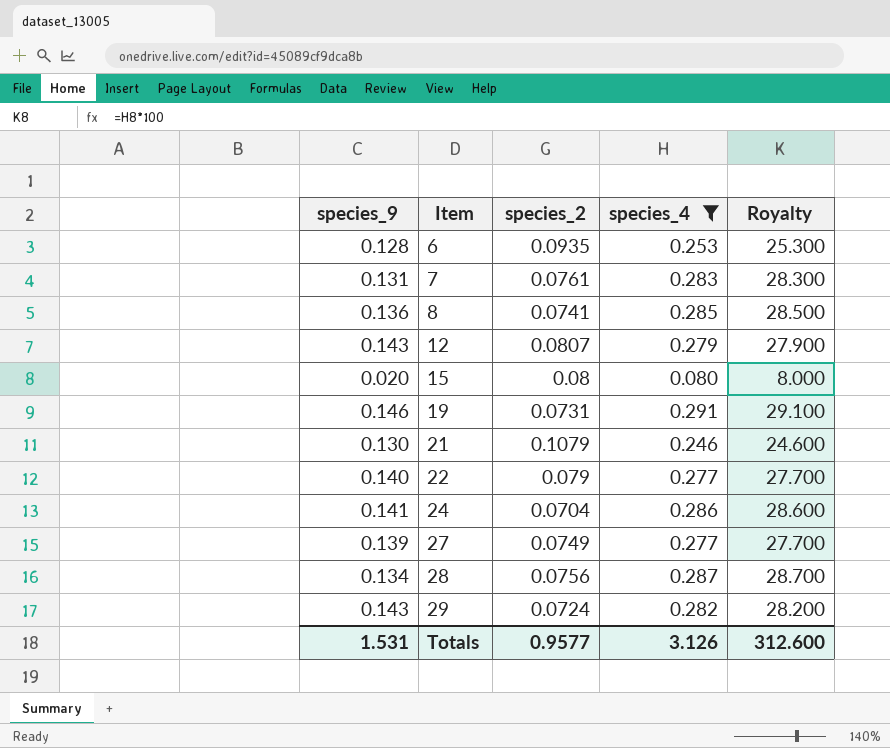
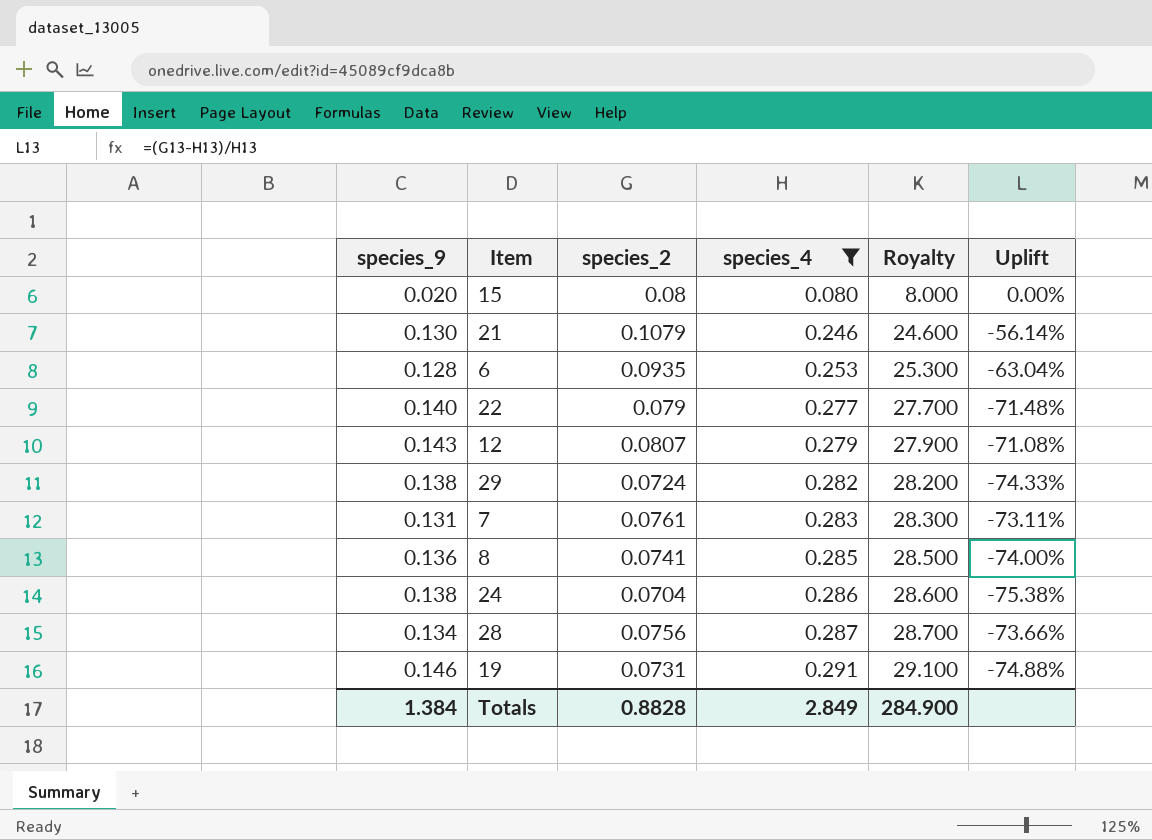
row order: Item ascending -> species_4 ascending
column Uplift | formula: none -> ([species_2] - [species_4]) / [species_4]
row 27: 0.139 | 0.0749 | 0.277 | 27.700 -> none
29 | species_9: 0.143 -> 0.138
24 | species_9: 0.141 -> 0.138
Totals | species_9: 1.531 -> 1.384
Totals | species_2: 0.9577 -> 0.8828
Totals | species_4: 3.126 -> 2.849
Totals | Royalty: 312.600 -> 284.900

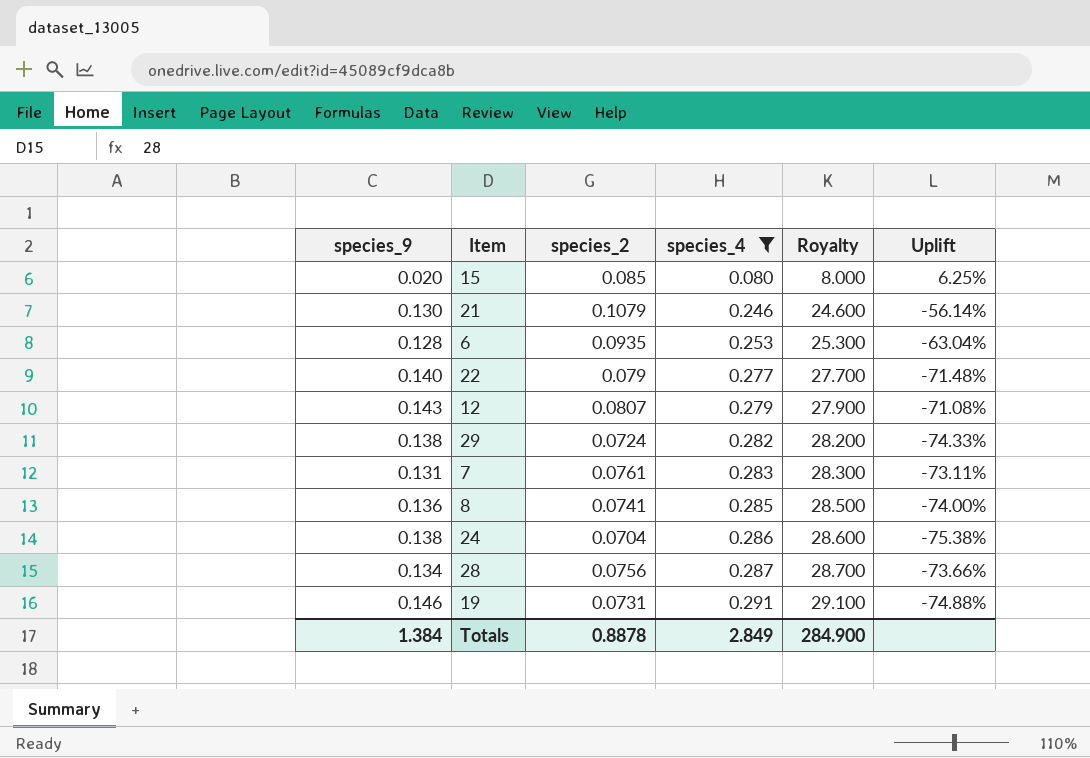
15 | species_2: 0.08 -> 0.085
15 | Uplift: 0.00% -> 6.25%
Totals | species_2: 0.8828 -> 0.8878

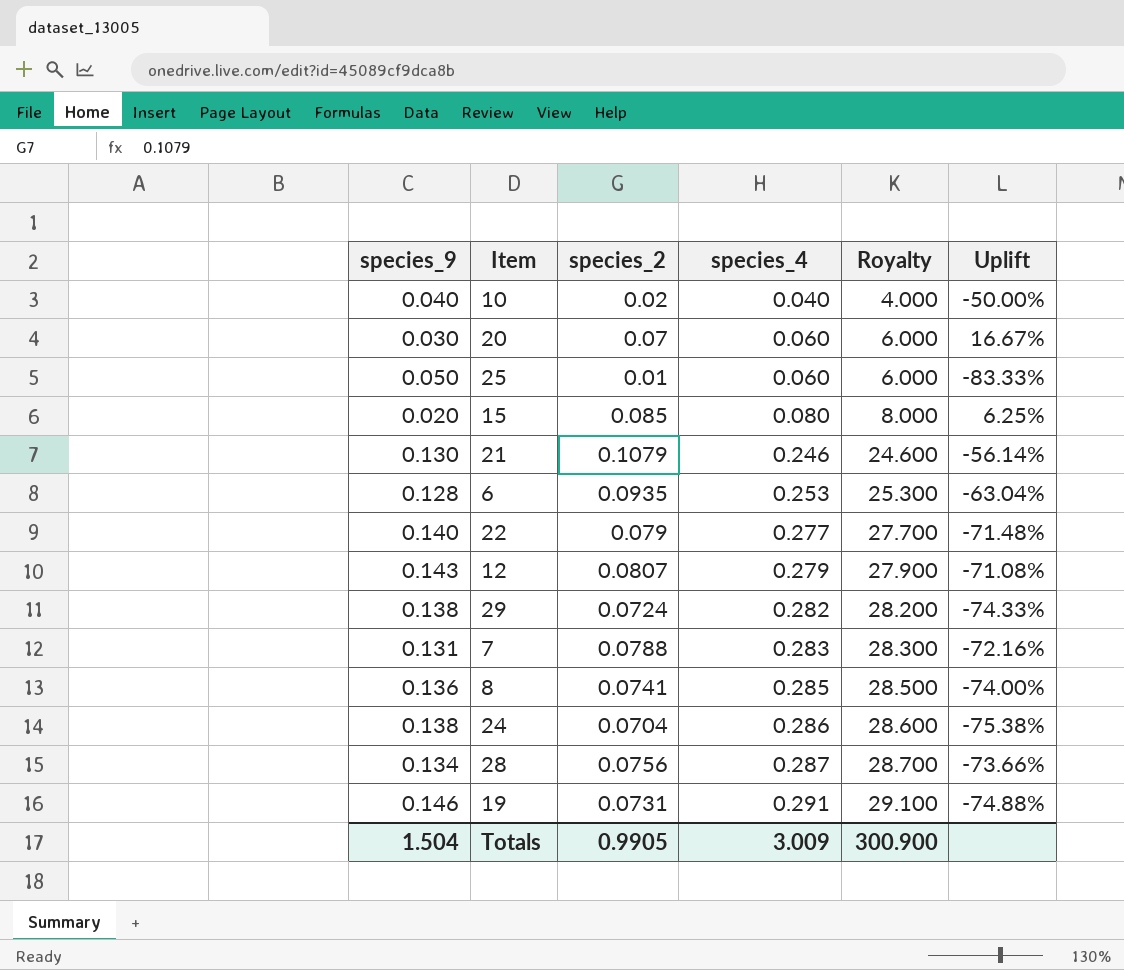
filter: species_4 >= 0.080 -> none
7 | species_2: 0.0761 -> 0.0788
7 | Uplift: -73.11% -> -72.16%
Totals | species_9: 1.384 -> 1.504
Totals | species_2: 0.8878 -> 0.9905
Totals | species_4: 2.849 -> 3.009
Totals | Royalty: 284.900 -> 300.900

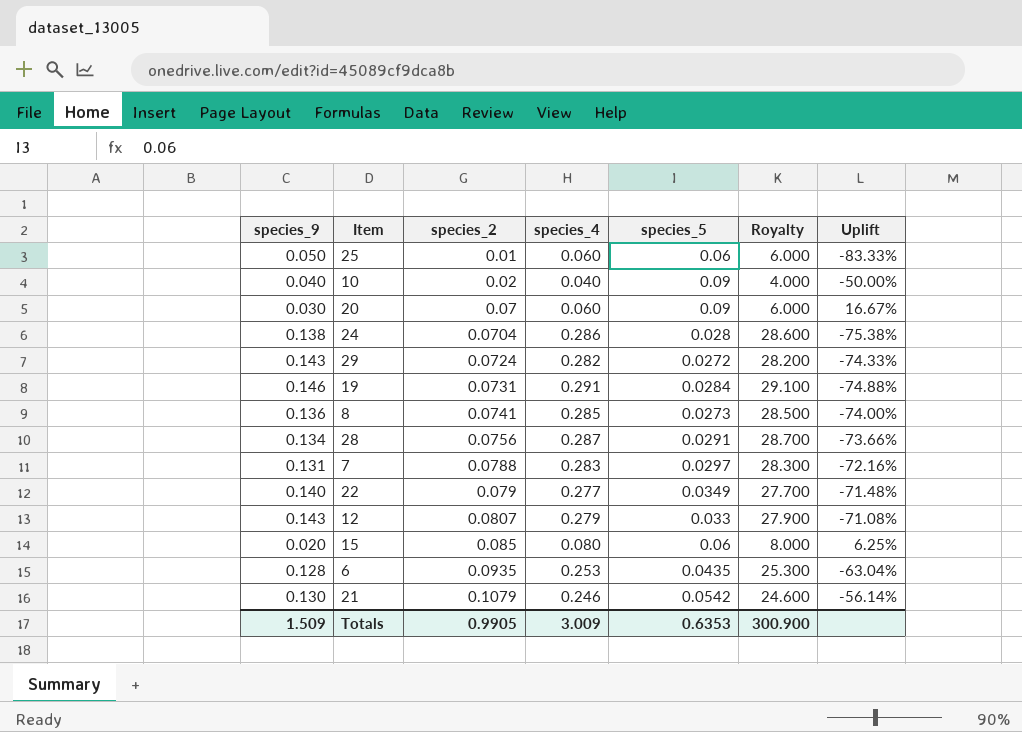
row order: species_4 ascending -> species_2 ascending
column species_5 | position: none -> 5
29 | species_9: 0.138 -> 0.143
Totals | species_9: 1.504 -> 1.509

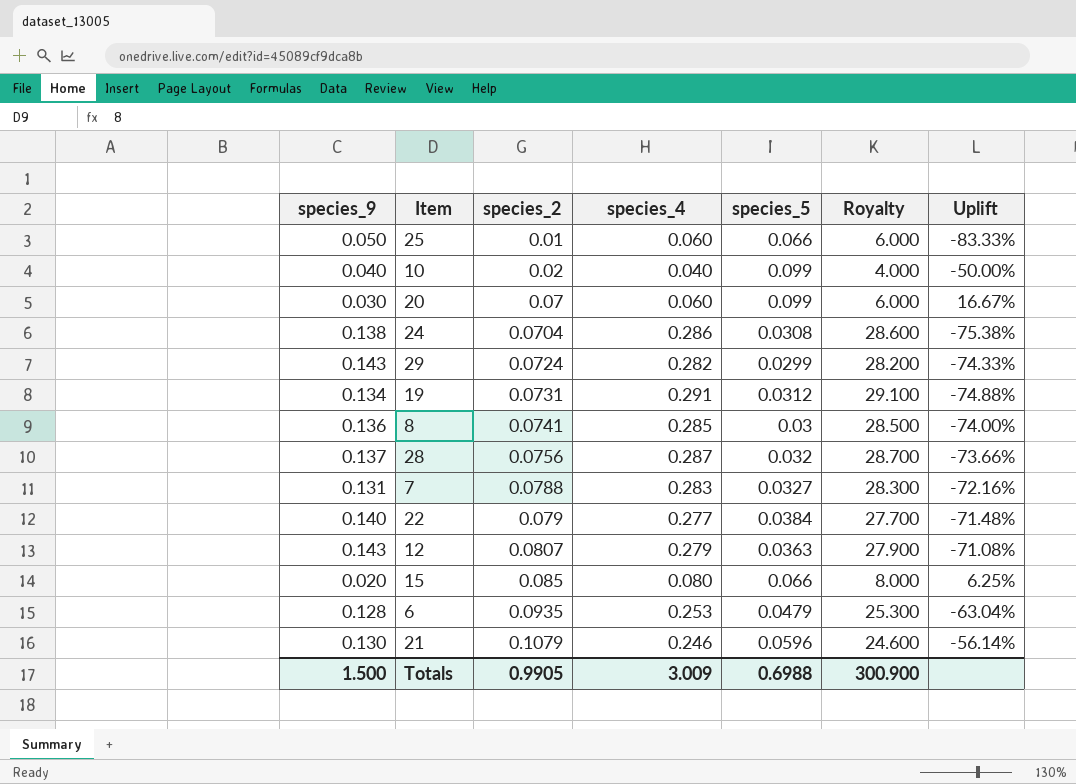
25 | species_5: 0.06 -> 0.066
10 | species_5: 0.09 -> 0.099
20 | species_5: 0.09 -> 0.099
24 | species_5: 0.028 -> 0.0308
29 | species_5: 0.0272 -> 0.0299
19 | species_9: 0.146 -> 0.134
19 | species_5: 0.0284 -> 0.0312
8 | species_5: 0.0273 -> 0.03
28 | species_9: 0.134 -> 0.137
28 | species_5: 0.0291 -> 0.032
7 | species_5: 0.0297 -> 0.0327
22 | species_5: 0.0349 -> 0.0384
12 | species_5: 0.033 -> 0.0363
15 | species_5: 0.06 -> 0.066
6 | species_5: 0.0435 -> 0.0479
21 | species_5: 0.0542 -> 0.0596
Totals | species_9: 1.509 -> 1.500
Totals | species_5: 0.6353 -> 0.6988

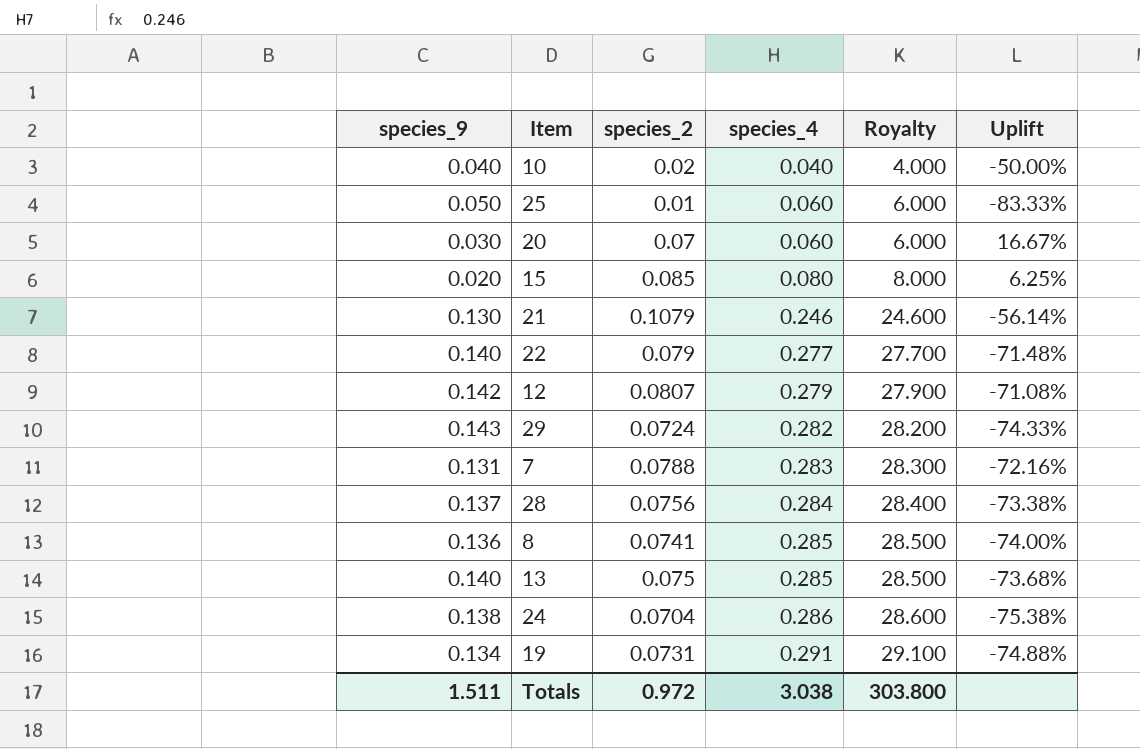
row order: species_2 ascending -> species_4 ascending
column species_5 | position: 5 -> none
row 6: 0.128 | 0.0935 | 0.253 | 0.0479 | 25.300 | -63.04% -> none
12 | species_9: 0.143 -> 0.142
28 | species_4: 0.287 -> 0.284
28 | Royalty: 28.700 -> 28.400
28 | Uplift: -73.66% -> -73.38%
row 13: none -> 0.140 | 0.075 | 0.285 | 28.500 | -73.68%
Totals | species_9: 1.500 -> 1.511
Totals | species_2: 0.9905 -> 0.972
Totals | species_4: 3.009 -> 3.038
Totals | Royalty: 300.900 -> 303.800

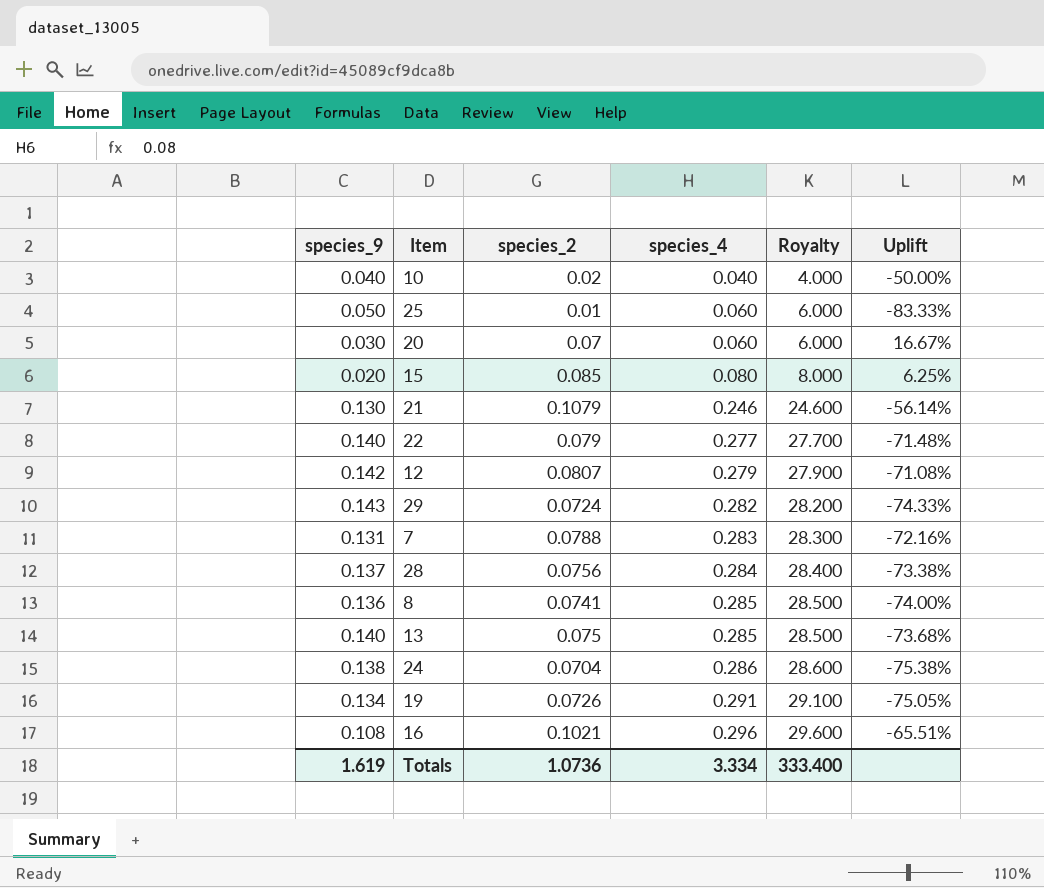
19 | species_2: 0.0731 -> 0.0726
19 | Uplift: -74.88% -> -75.05%
row 16: none -> 0.108 | 0.1021 | 0.296 | 29.600 | -65.51%
Totals | species_9: 1.511 -> 1.619
Totals | species_2: 0.972 -> 1.0736
Totals | species_4: 3.038 -> 3.334
Totals | Royalty: 303.800 -> 333.400

